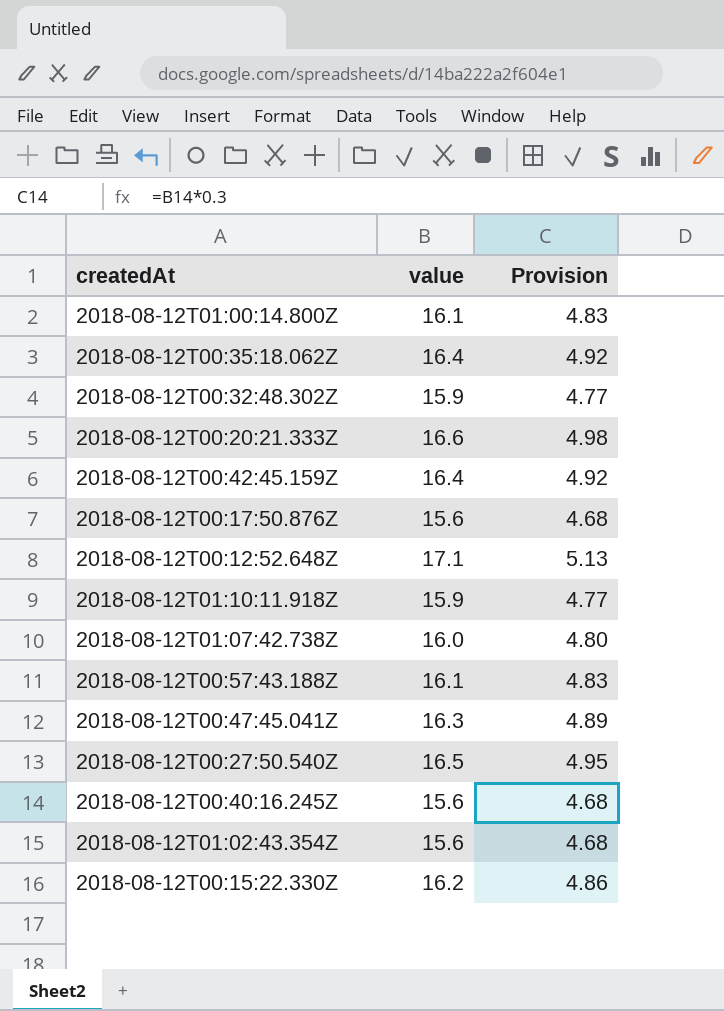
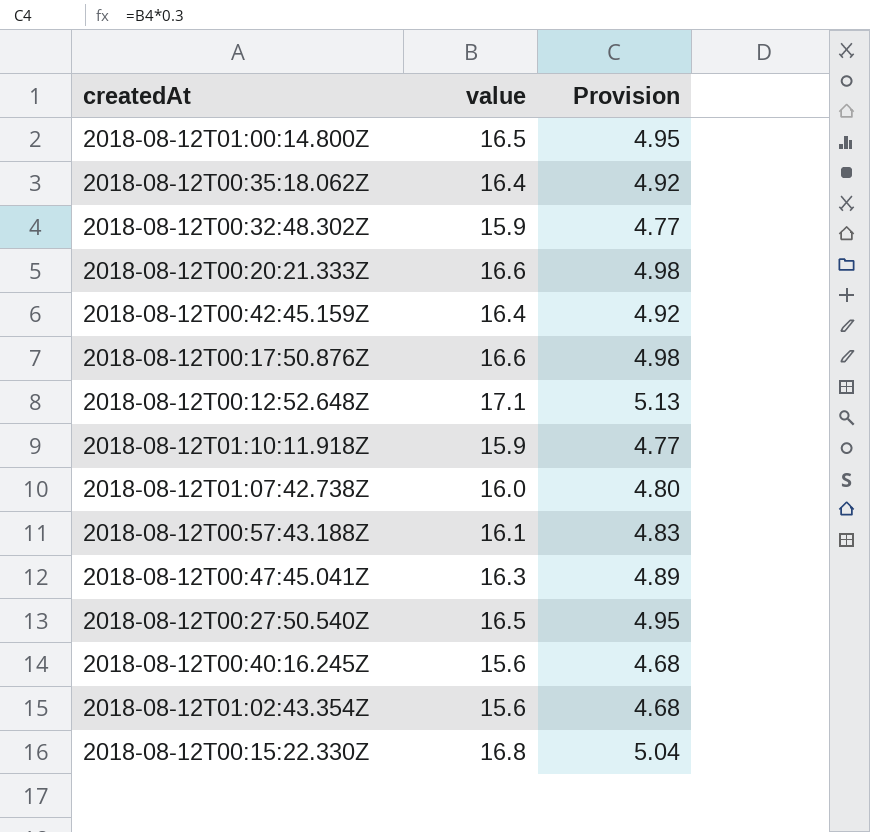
2018-08-12T01:00:14.800Z | value: 16.1 -> 16.5
2018-08-12T01:00:14.800Z | Provision: 4.83 -> 4.95
2018-08-12T00:17:50.876Z | value: 15.6 -> 16.6
2018-08-12T00:17:50.876Z | Provision: 4.68 -> 4.98
2018-08-12T00:15:22.330Z | value: 16.2 -> 16.8
2018-08-12T00:15:22.330Z | Provision: 4.86 -> 5.04

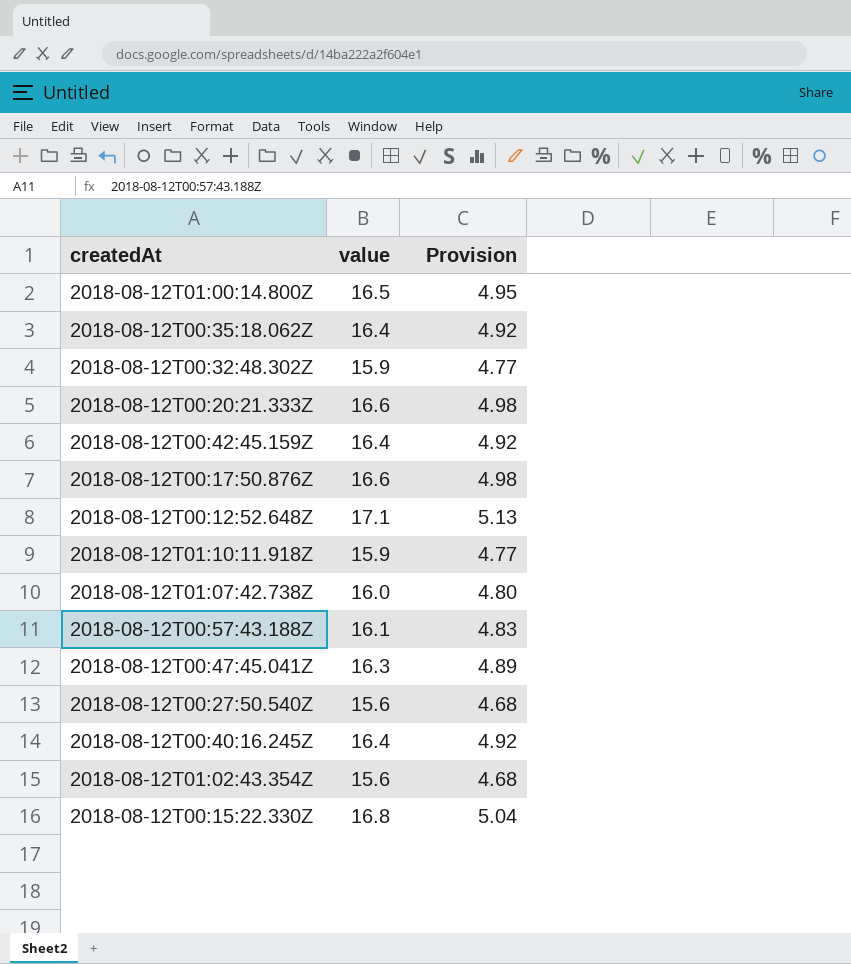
2018-08-12T00:27:50.540Z | value: 16.5 -> 15.6
2018-08-12T00:27:50.540Z | Provision: 4.95 -> 4.68
2018-08-12T00:40:16.245Z | value: 15.6 -> 16.4
2018-08-12T00:40:16.245Z | Provision: 4.68 -> 4.92

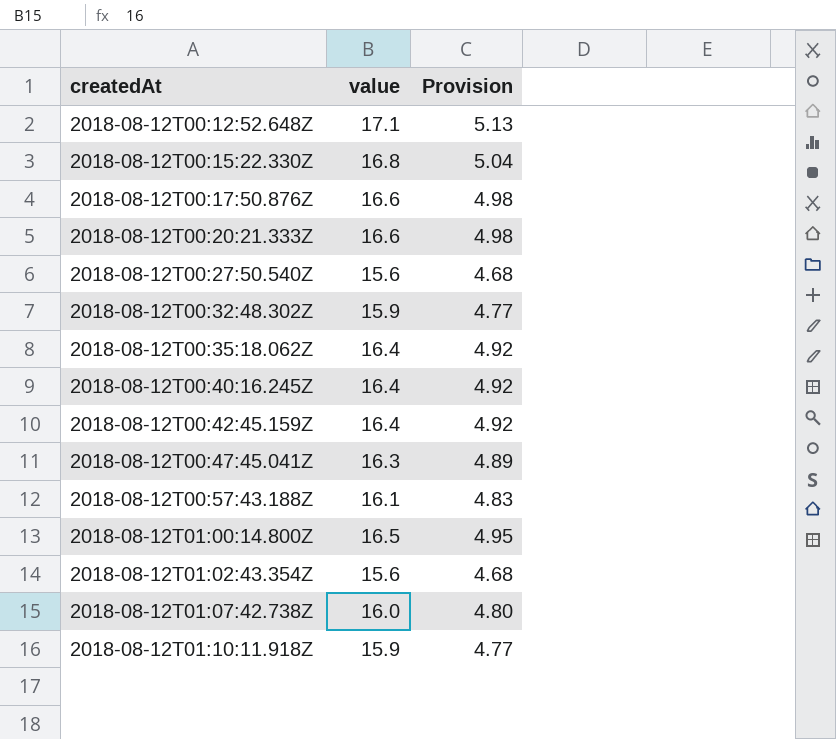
row order: none -> createdAt ascending

